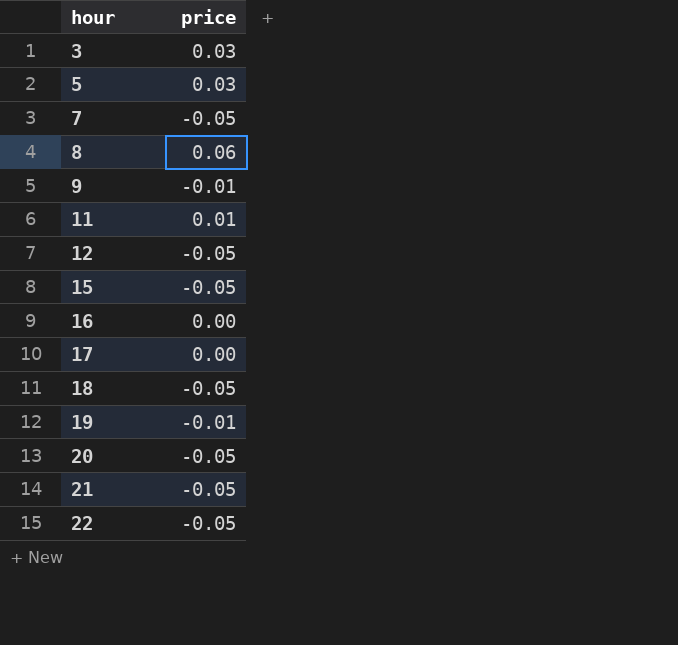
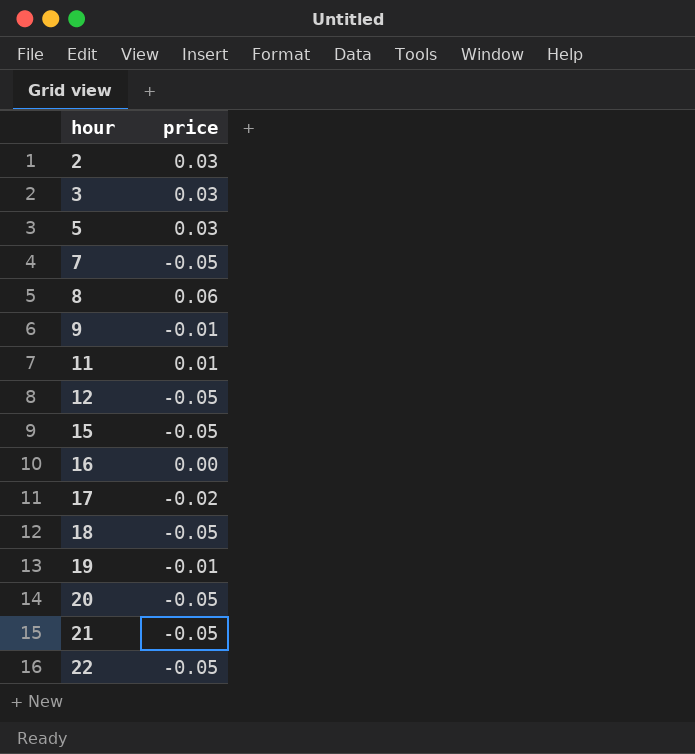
row 2: none -> 0.03
17 | price: 0.00 -> -0.02

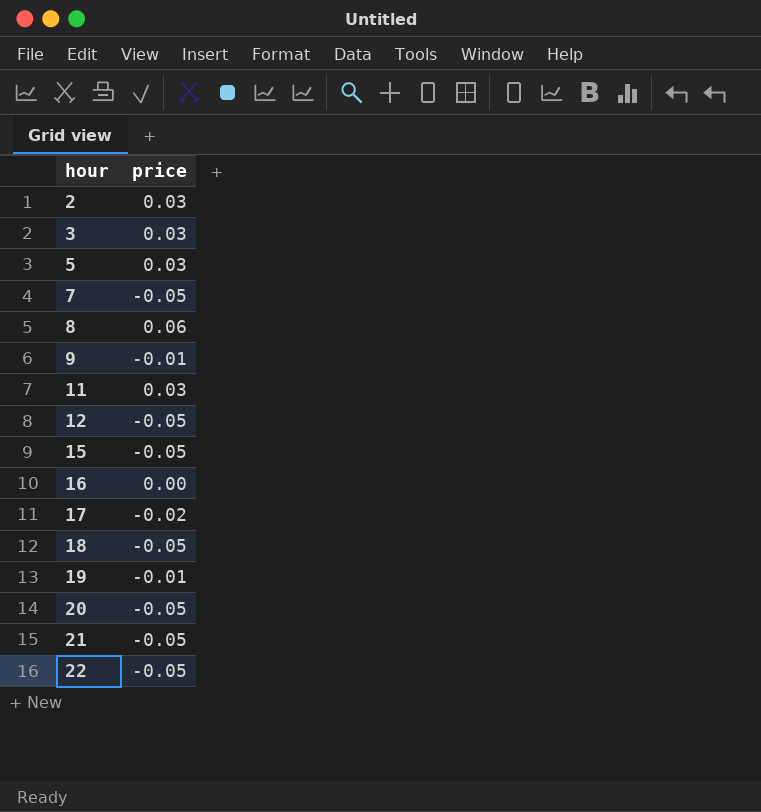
11 | price: 0.01 -> 0.03

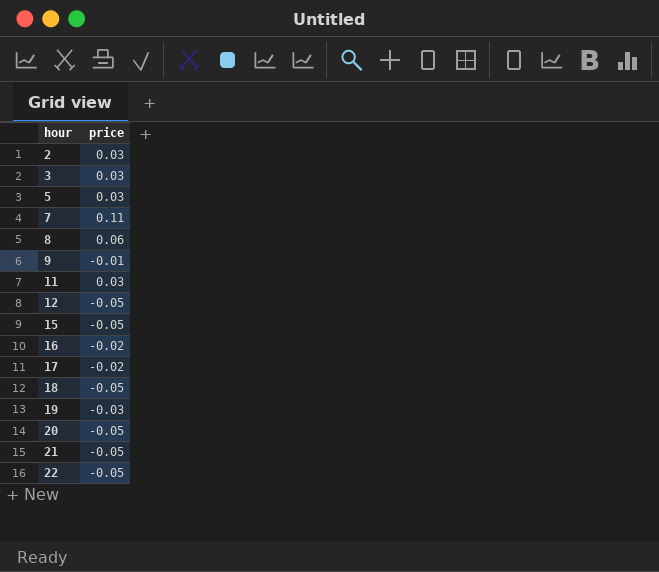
7 | price: -0.05 -> 0.11
16 | price: 0.00 -> -0.02
19 | price: -0.01 -> -0.03

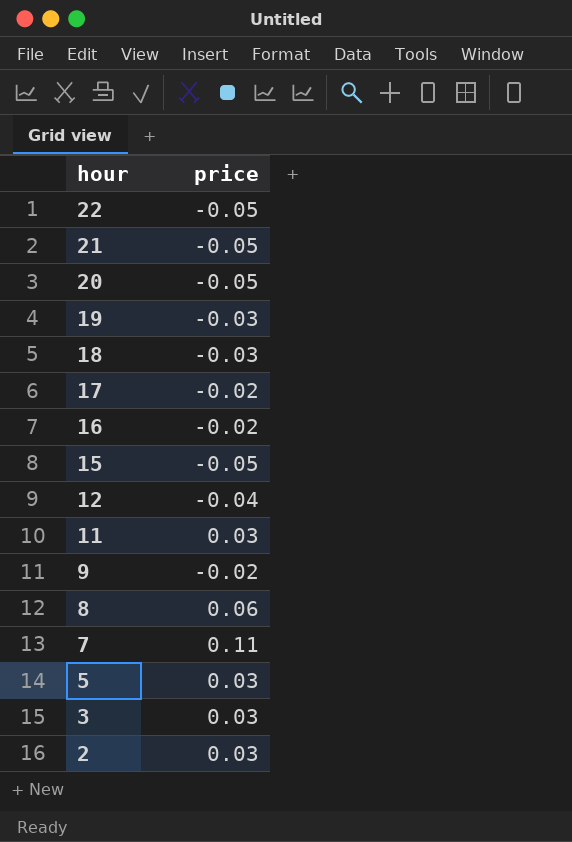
row order: hour ascending -> hour descending
18 | price: -0.05 -> -0.03
12 | price: -0.05 -> -0.04
9 | price: -0.01 -> -0.02

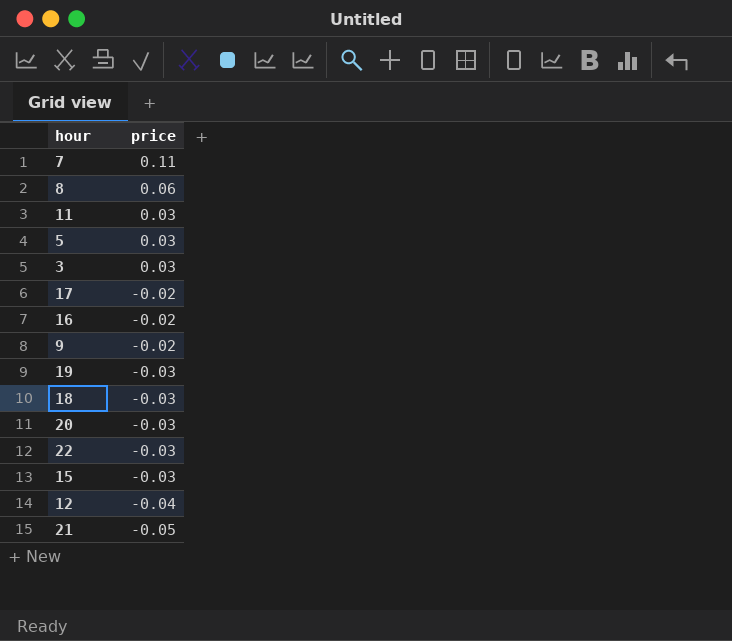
row order: hour descending -> price descending
row 2: 0.03 -> none
20 | price: -0.05 -> -0.03
22 | price: -0.05 -> -0.03
15 | price: -0.05 -> -0.03

